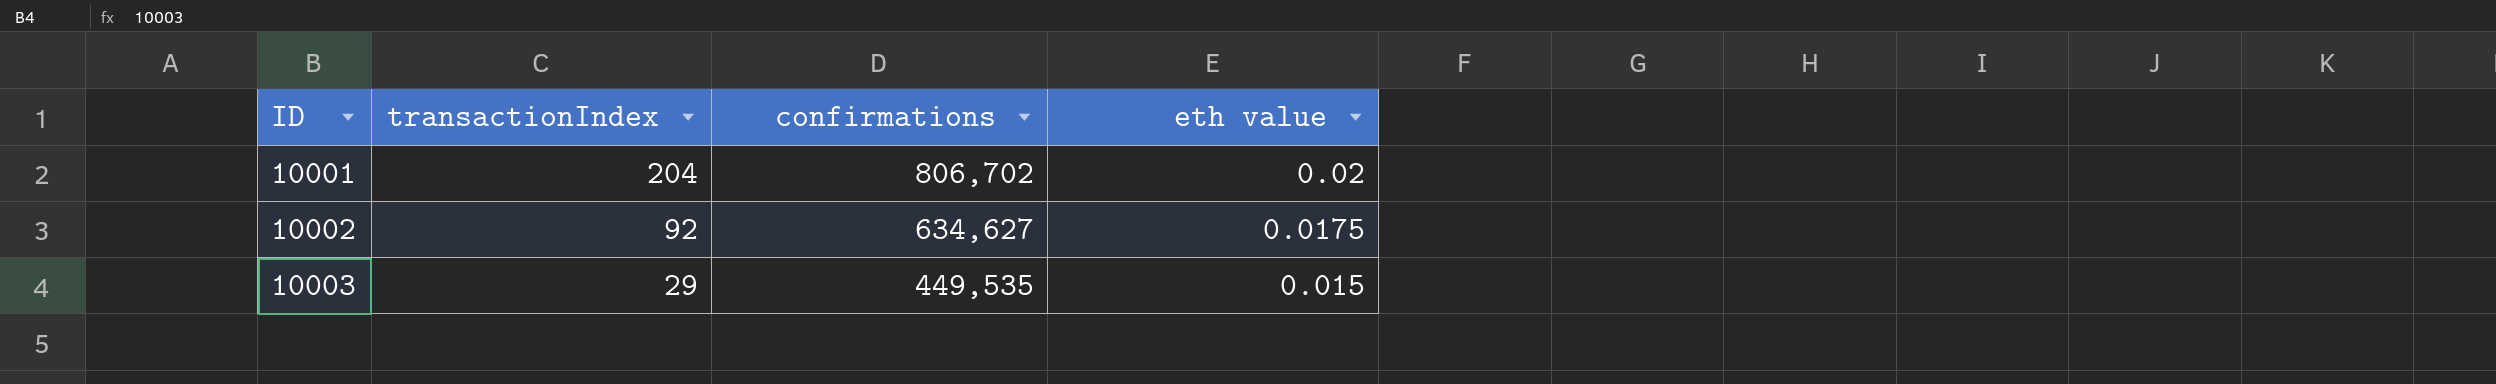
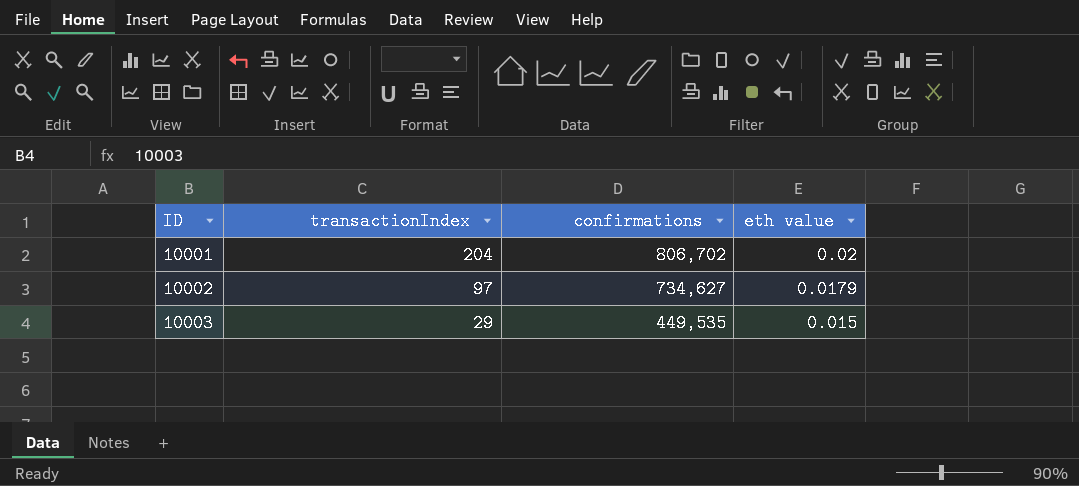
10002 | transactionIndex: 92 -> 97
10002 | confirmations: 634,627 -> 734,627
10002 | eth value: 0.0175 -> 0.0179

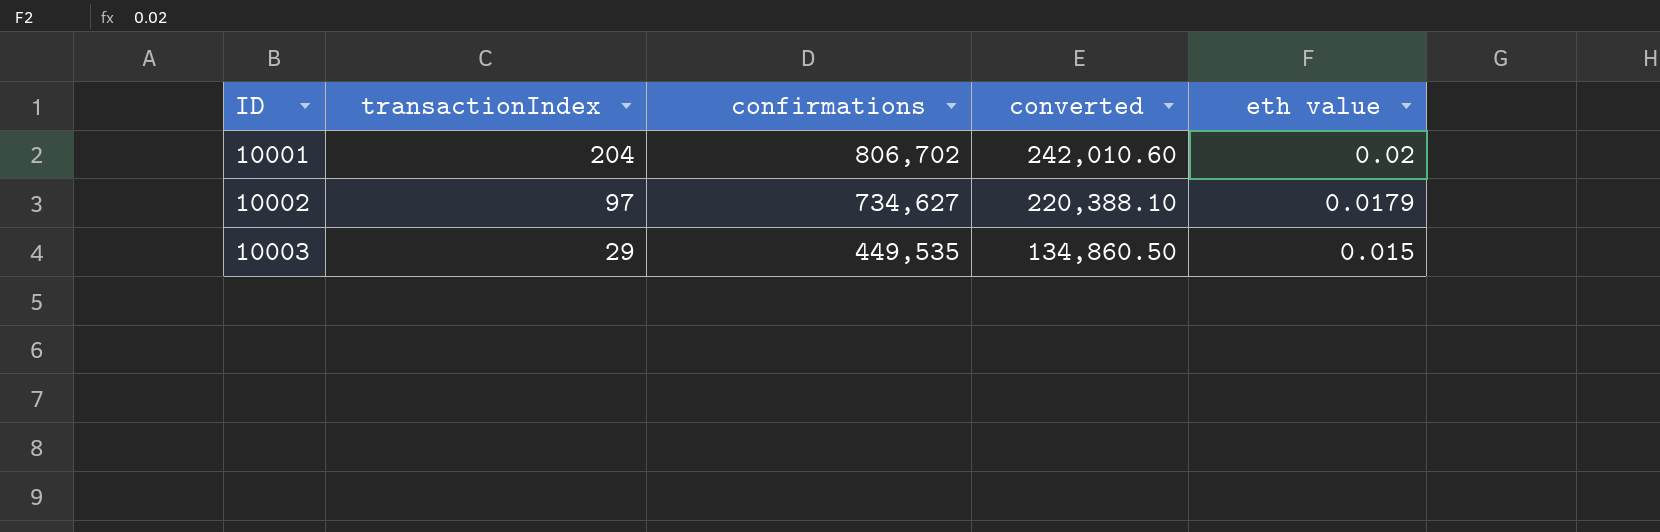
column converted | formula: none -> [confirmations] * 0.3

